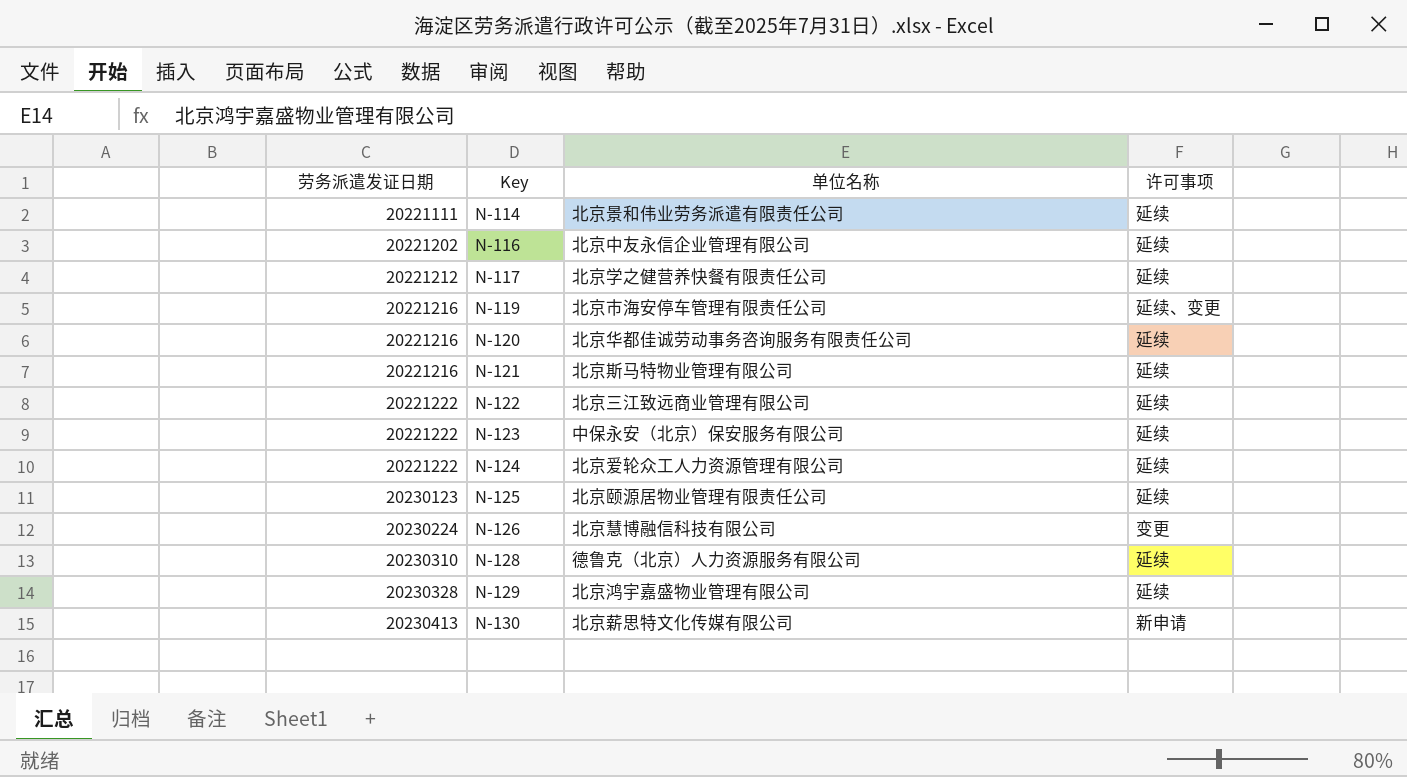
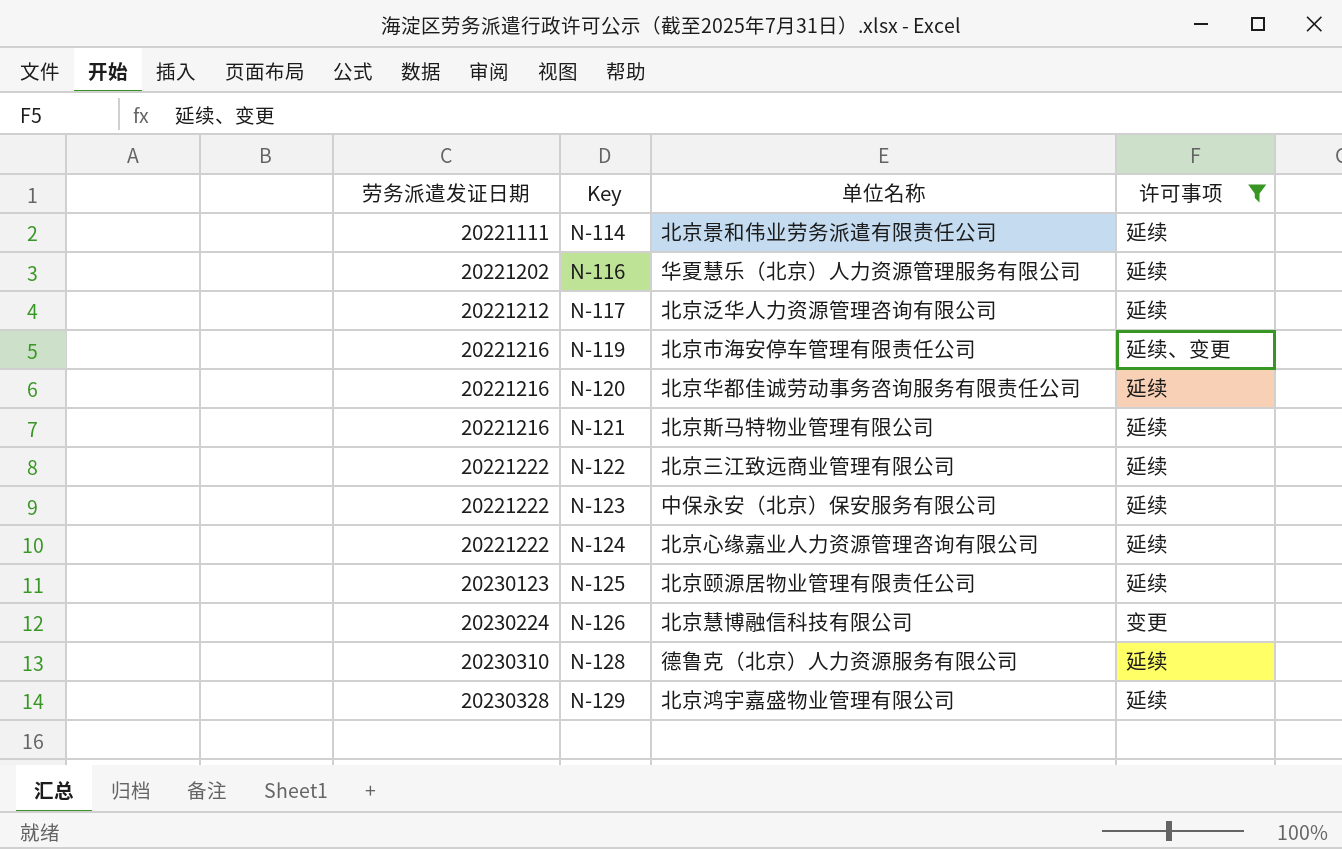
filter: none -> 许可事项 != 新申请
N-116 | 单位名称: 北京中友永信企业管理有限公司 -> 华夏慧乐（北京）人力资源管理服务有限公司
N-117 | 单位名称: 北京学之健营养快餐有限责任公司 -> 北京泛华人力资源管理咨询有限公司
N-124 | 单位名称: 北京爱轮众工人力资源管理有限公司 -> 北京心缘嘉业人力资源管理咨询有限公司

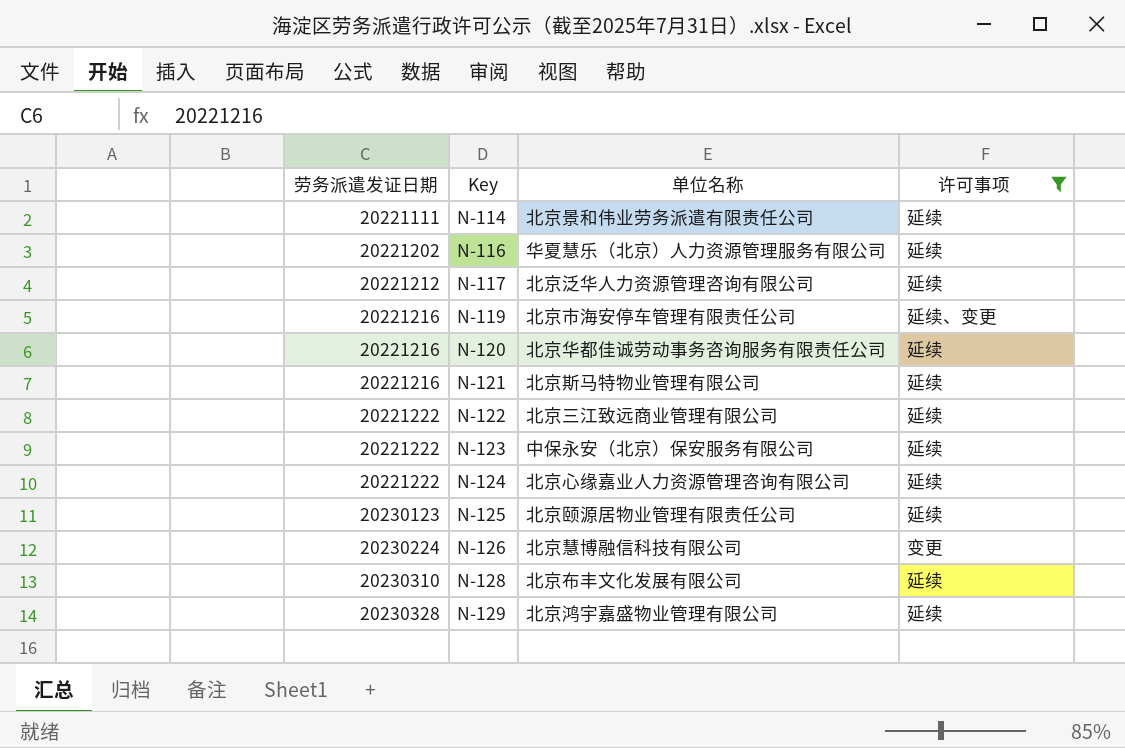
N-128 | 单位名称: 德鲁克（北京）人力资源服务有限公司 -> 北京布丰文化发展有限公司

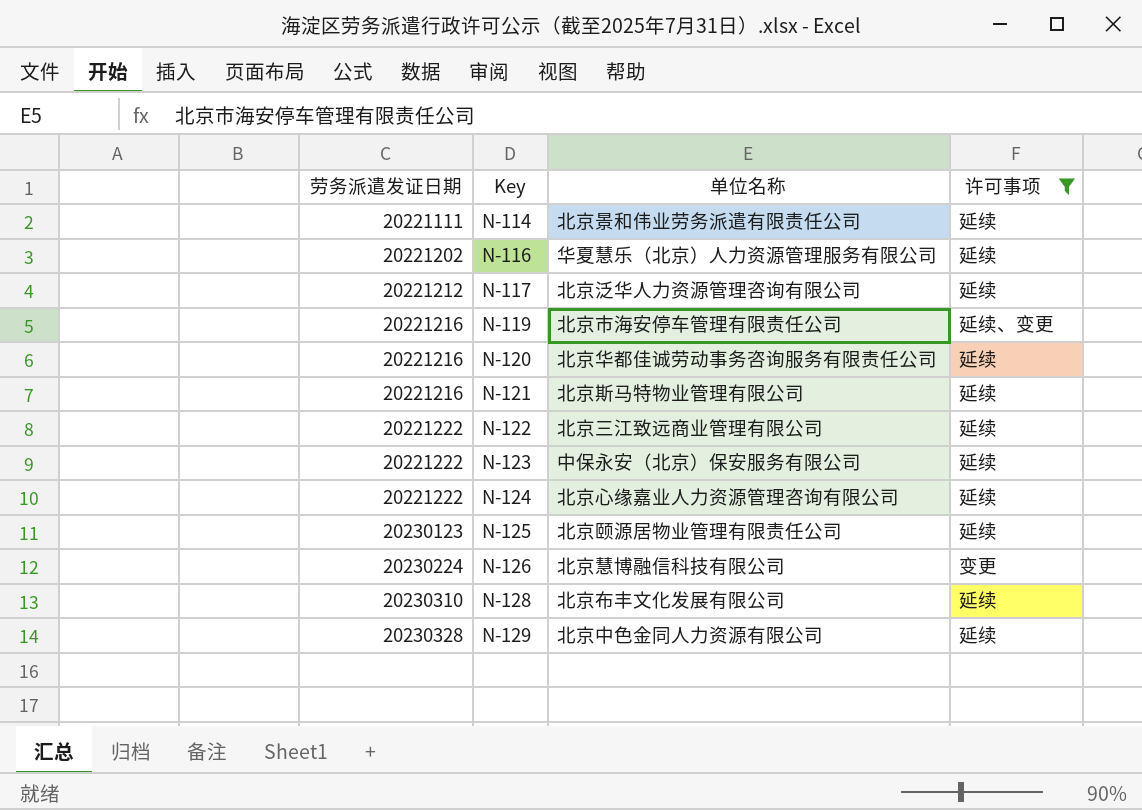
N-129 | 单位名称: 北京鸿宇嘉盛物业管理有限公司 -> 北京中色金同人力资源有限公司

